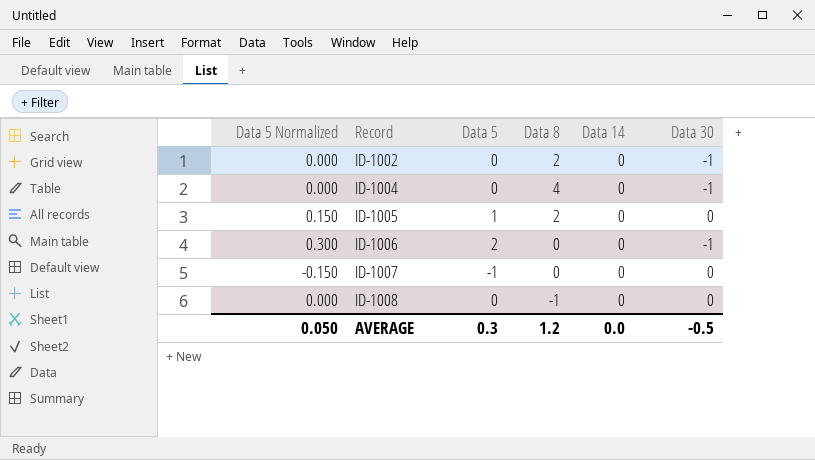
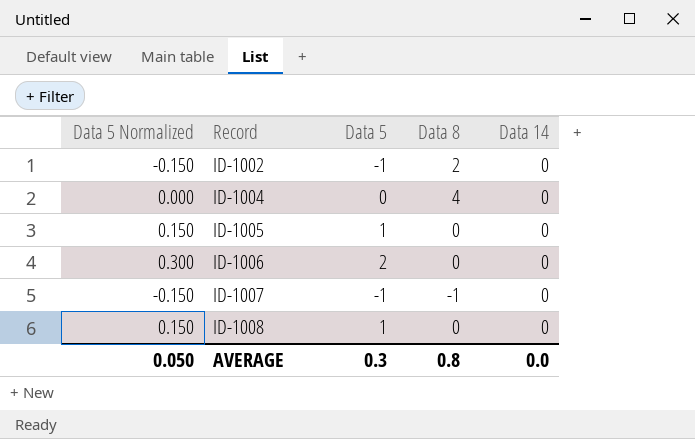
column Data 30 | position: 6 -> none
ID-1002 | Data 5 Normalized: 0.000 -> -0.150
ID-1002 | Data 5: 0 -> -1
ID-1005 | Data 8: 2 -> 0
ID-1007 | Data 8: 0 -> -1
ID-1008 | Data 5 Normalized: 0.000 -> 0.150
ID-1008 | Data 5: 0 -> 1
ID-1008 | Data 8: -1 -> 0
AVERAGE | Data 8: 1.2 -> 0.8

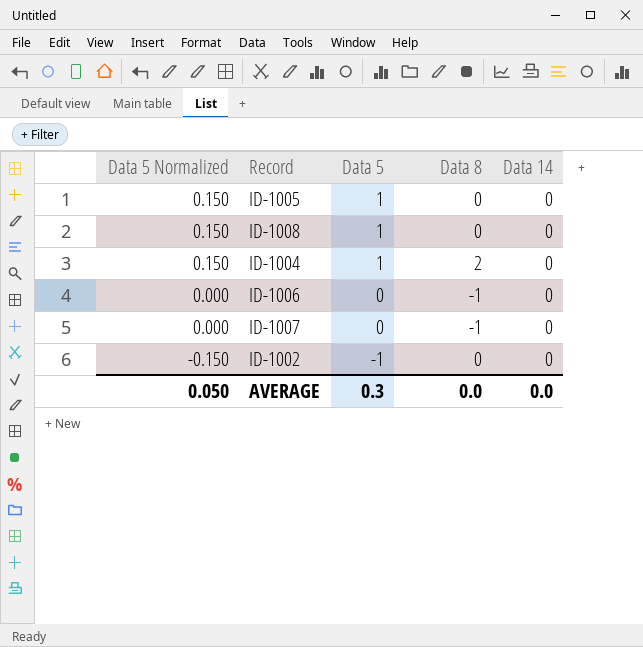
row order: Record ascending -> Data 5 Normalized descending
ID-1004 | Data 5 Normalized: 0.000 -> 0.150
ID-1004 | Data 5: 0 -> 1
ID-1004 | Data 8: 4 -> 2
ID-1006 | Data 5 Normalized: 0.300 -> 0.000
ID-1006 | Data 5: 2 -> 0
ID-1006 | Data 8: 0 -> -1
ID-1007 | Data 5 Normalized: -0.150 -> 0.000
ID-1007 | Data 5: -1 -> 0
ID-1002 | Data 8: 2 -> 0
AVERAGE | Data 8: 0.8 -> 0.0

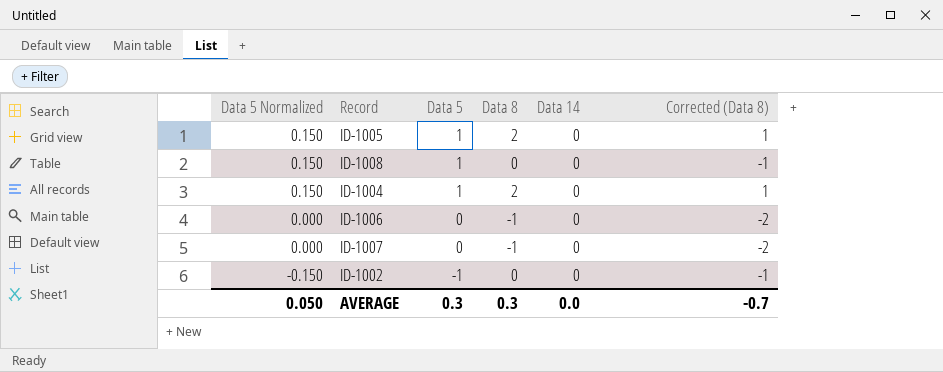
column Corrected (Data 8) | formula: none -> [Data 8] - 1
ID-1005 | Data 8: 0 -> 2
AVERAGE | Data 8: 0.0 -> 0.3

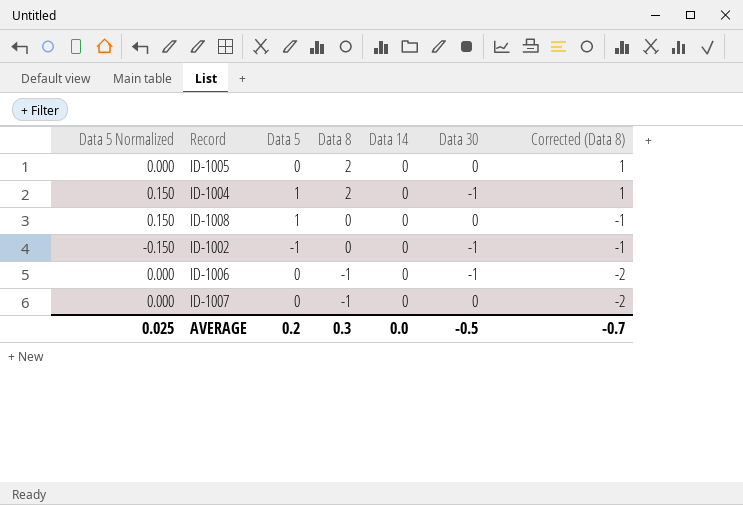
row order: Data 5 Normalized descending -> Data 8 descending
column Data 30 | position: none -> 6
ID-1005 | Data 5 Normalized: 0.150 -> 0.000
ID-1005 | Data 5: 1 -> 0
AVERAGE | Data 5 Normalized: 0.050 -> 0.025
AVERAGE | Data 5: 0.3 -> 0.2

